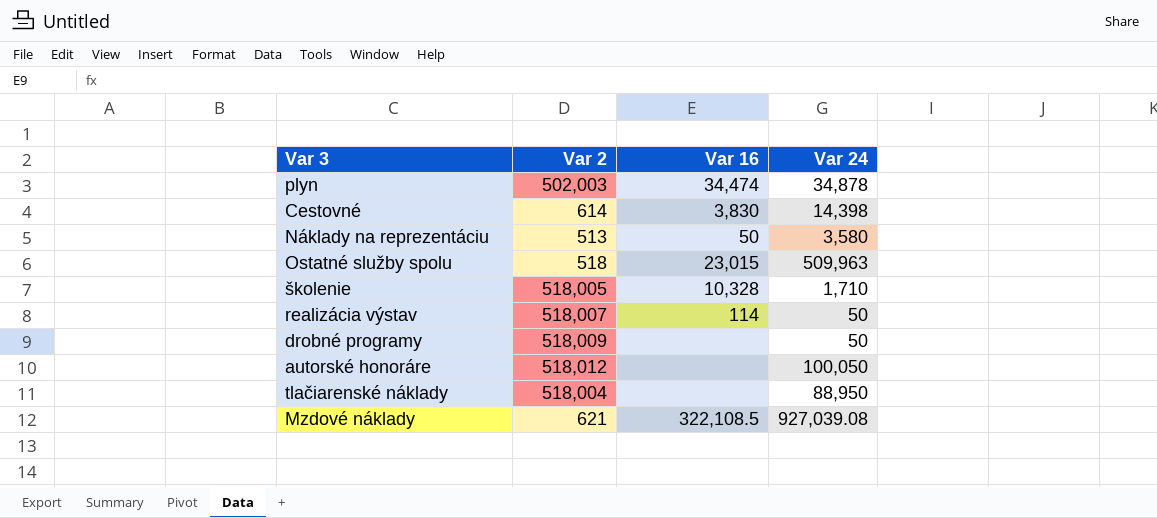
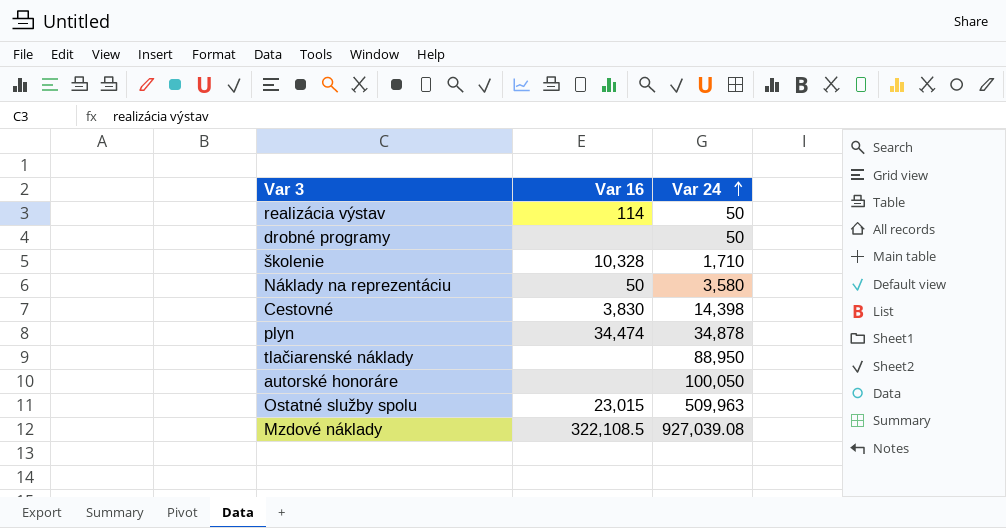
row order: none -> Var 24 ascending
column Var 2 | position: 2 -> none

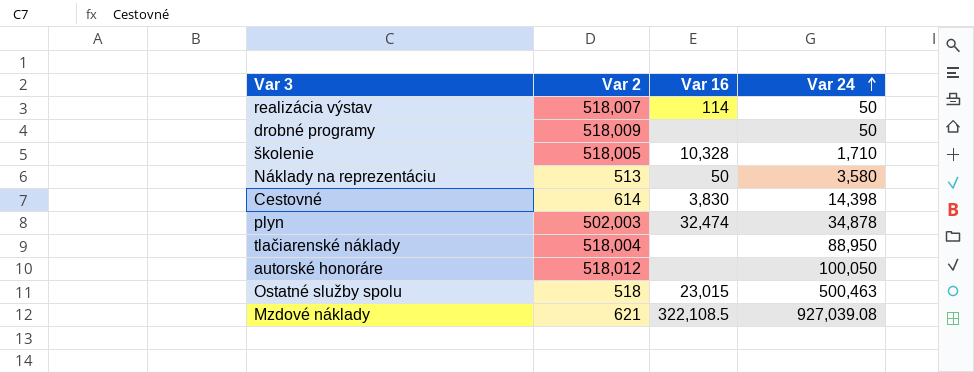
column Var 2 | position: none -> 2
plyn | Var 16: 34,474 -> 32,474
Ostatné služby spolu | Var 24: 509,963 -> 500,463

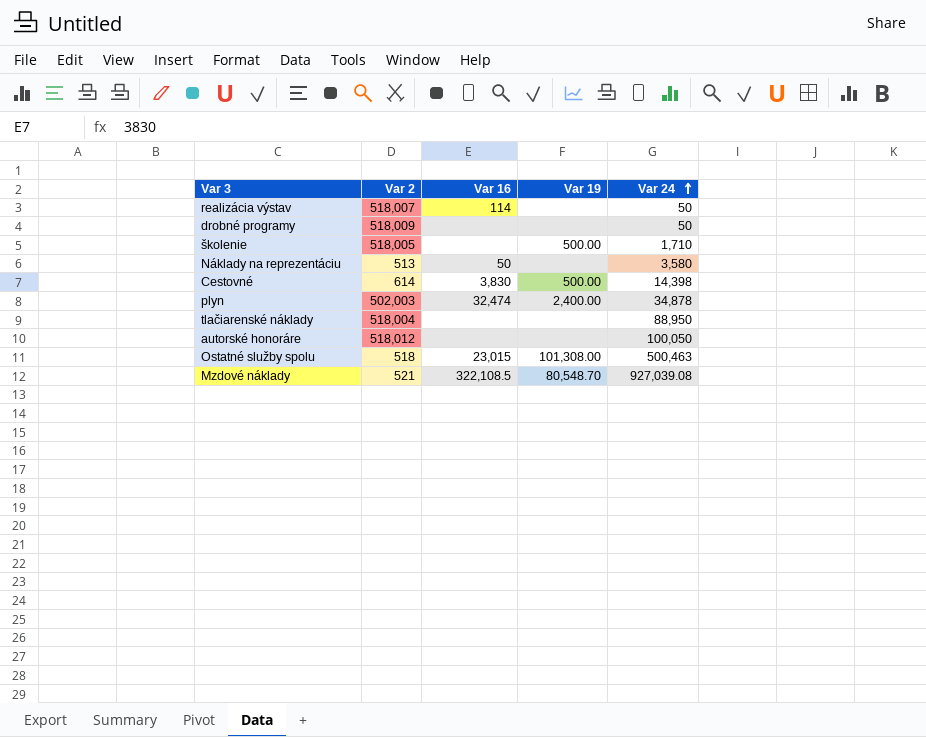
column Var 19 | position: none -> 4
školenie | Var 16: 10,328 -> none
Mzdové náklady | Var 2: 621 -> 521

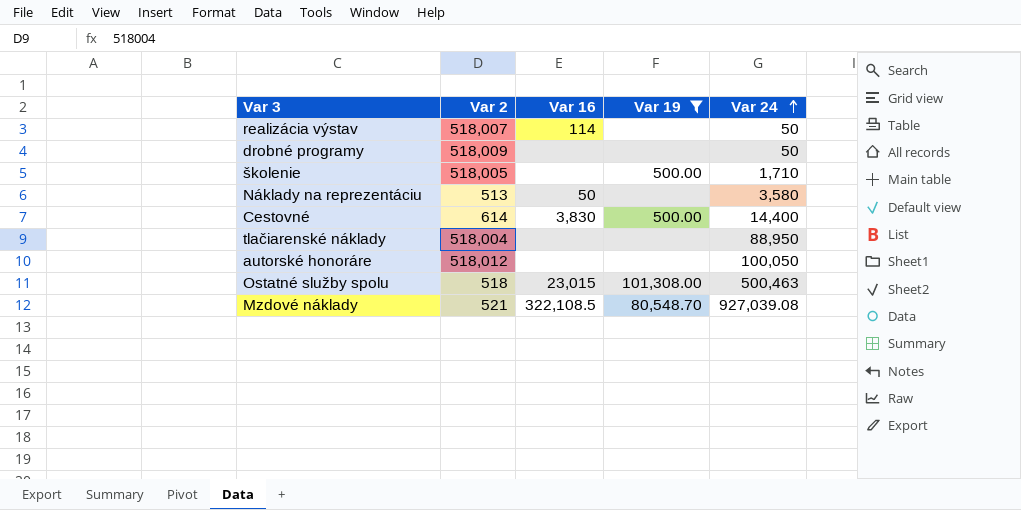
filter: none -> Var 19 != 2,400.00
Cestovné | Var 24: 14,398 -> 14,400

